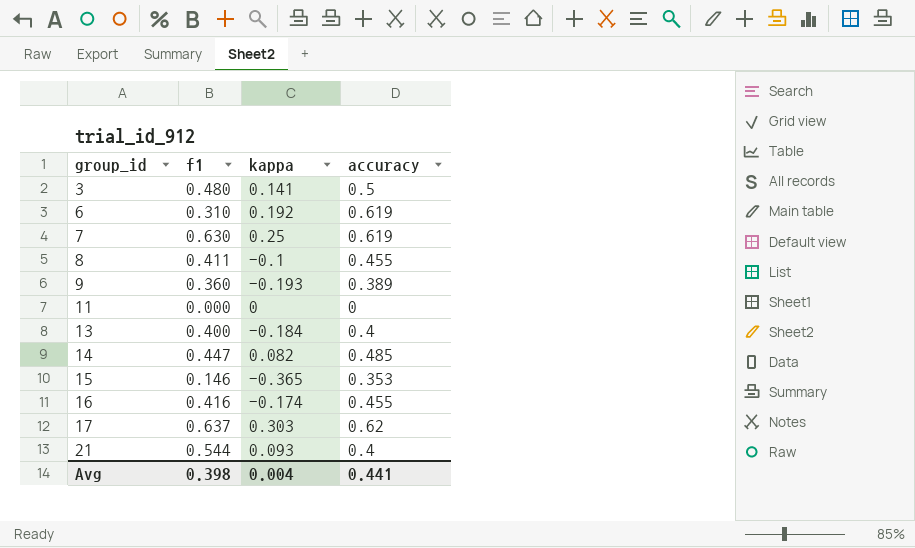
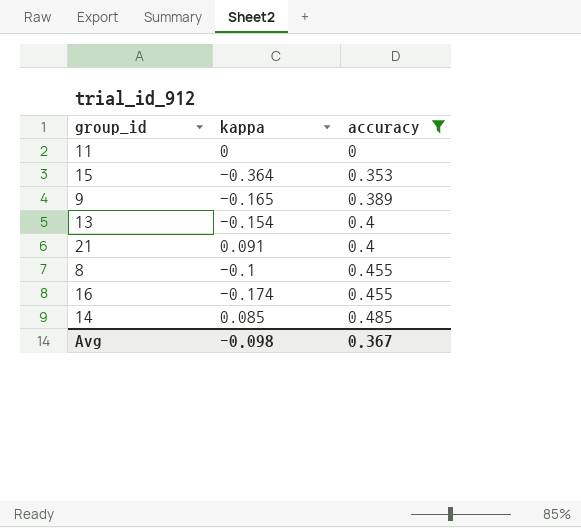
filter: none -> accuracy <= 0.485
row order: group_id ascending -> accuracy ascending
column f1 | position: 2 -> none
15 | kappa: -0.365 -> -0.364
9 | kappa: -0.193 -> -0.165
13 | kappa: -0.184 -> -0.154
21 | kappa: 0.093 -> 0.091
14 | kappa: 0.082 -> 0.085
Avg | kappa: 0.004 -> -0.098
Avg | accuracy: 0.441 -> 0.367

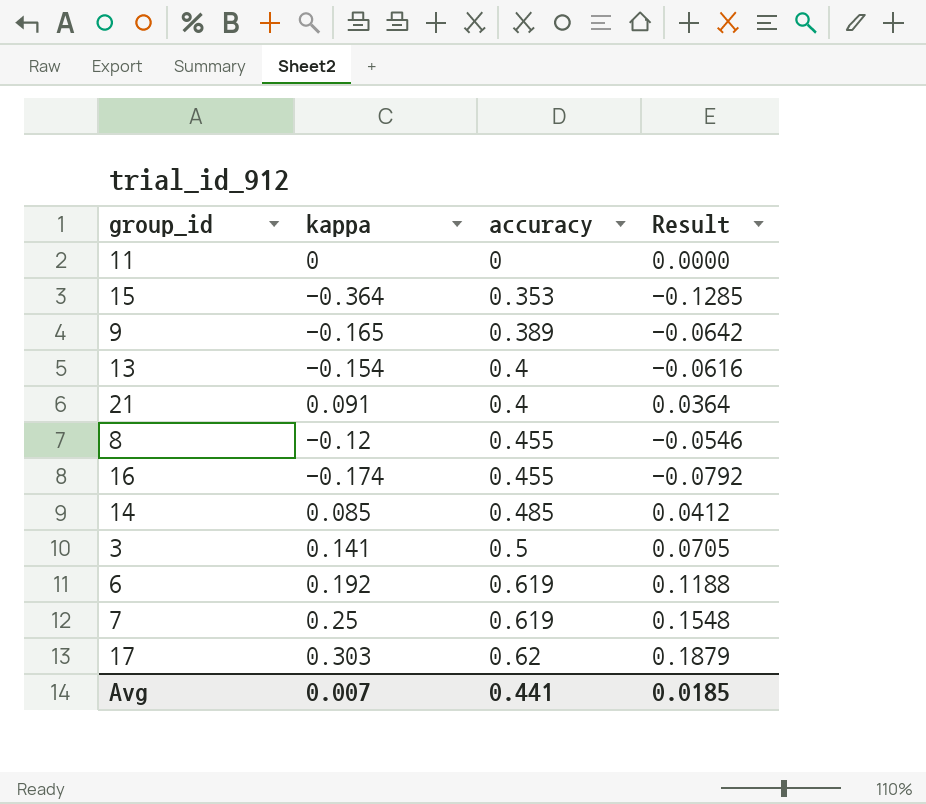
filter: accuracy <= 0.485 -> none
column Result | formula: none -> [kappa] * [accuracy]
8 | kappa: -0.1 -> -0.12
Avg | kappa: -0.098 -> 0.007
Avg | accuracy: 0.367 -> 0.441

